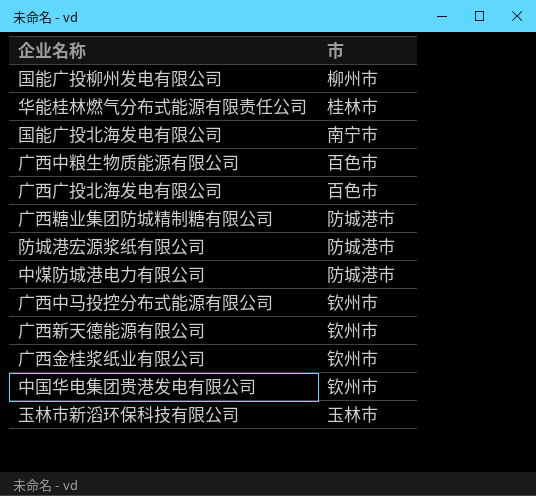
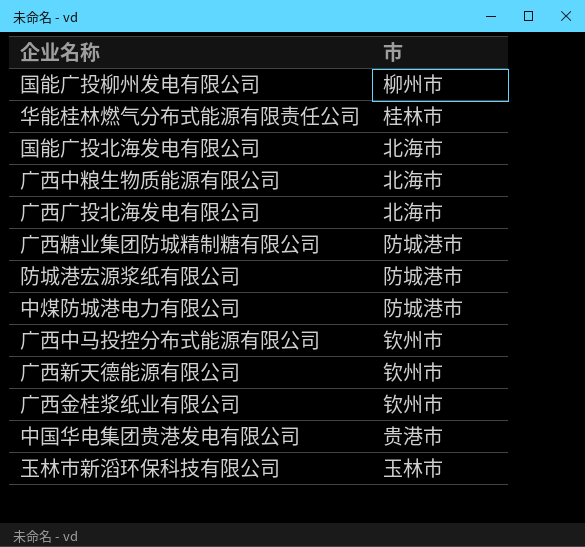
国能广投北海发电有限公司 | 市: 南宁市 -> 北海市
广西中粮生物质能源有限公司 | 市: 百色市 -> 北海市
广西广投北海发电有限公司 | 市: 百色市 -> 北海市
中国华电集团贵港发电有限公司 | 市: 钦州市 -> 贵港市

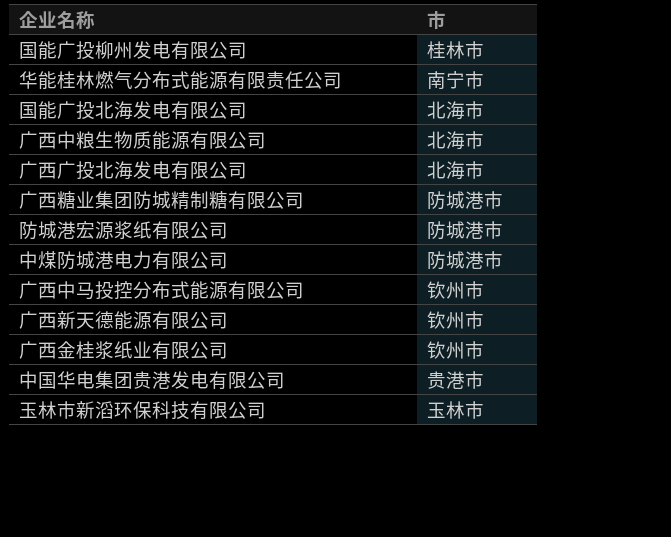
国能广投柳州发电有限公司 | 市: 柳州市 -> 桂林市
华能桂林燃气分布式能源有限责任公司 | 市: 桂林市 -> 南宁市

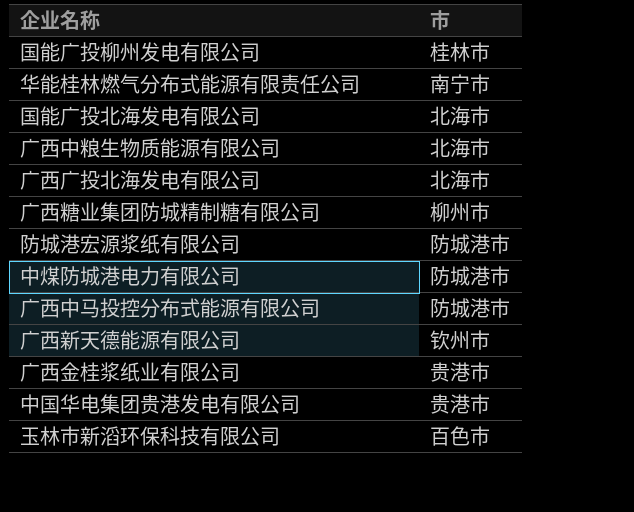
广西糖业集团防城精制糖有限公司 | 市: 防城港市 -> 柳州市
广西中马投控分布式能源有限公司 | 市: 钦州市 -> 防城港市
广西金桂浆纸业有限公司 | 市: 钦州市 -> 贵港市
玉林市新滔环保科技有限公司 | 市: 玉林市 -> 百色市

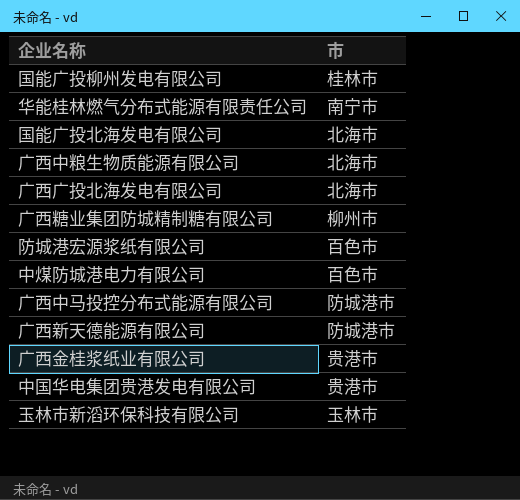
防城港宏源浆纸有限公司 | 市: 防城港市 -> 百色市
中煤防城港电力有限公司 | 市: 防城港市 -> 百色市
广西新天德能源有限公司 | 市: 钦州市 -> 防城港市
玉林市新滔环保科技有限公司 | 市: 百色市 -> 玉林市

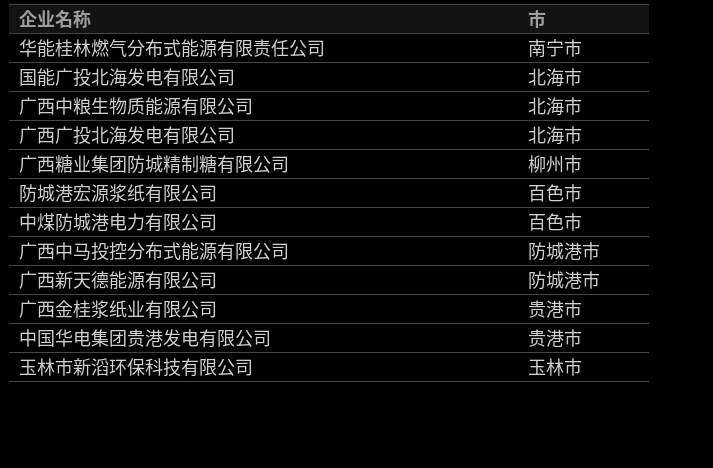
row 国能广投柳州发电有限公司: 桂林市 -> none

